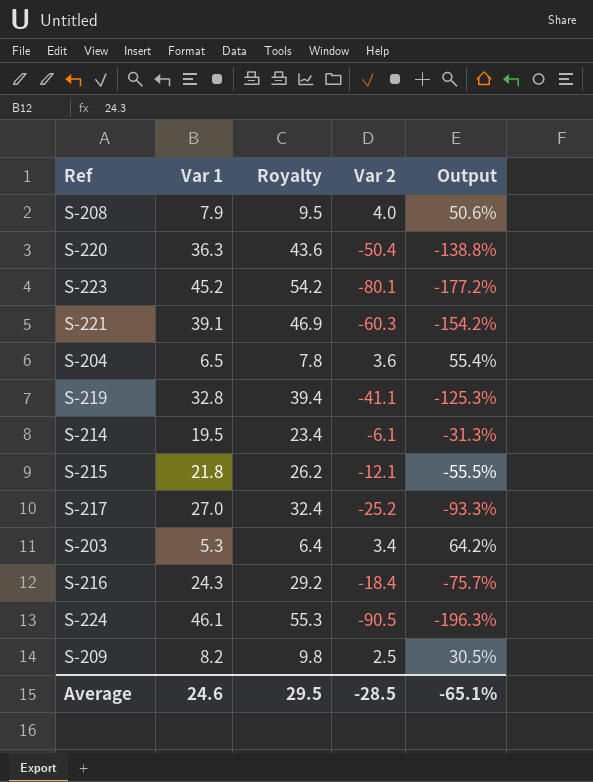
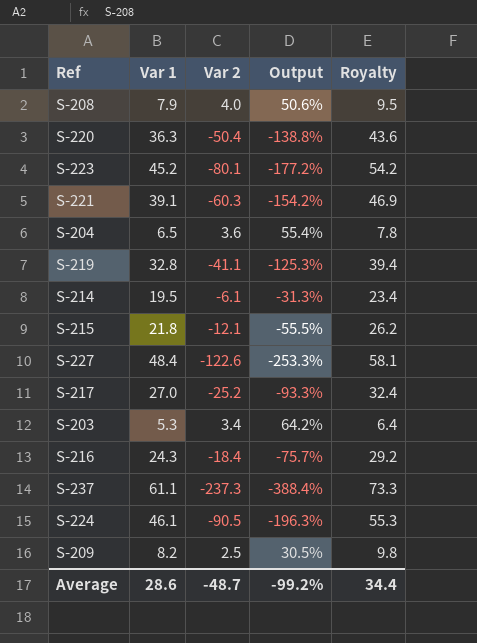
column Royalty | position: 3 -> 5
row S-227: none -> 48.4 | -122.6 | -253.3% | 58.1
row S-237: none -> 61.1 | -237.3 | -388.4% | 73.3
Average | Var 1: 24.6 -> 28.6
Average | Var 2: -28.5 -> -48.7
Average | Output: -65.1% -> -99.2%
Average | Royalty: 29.5 -> 34.4

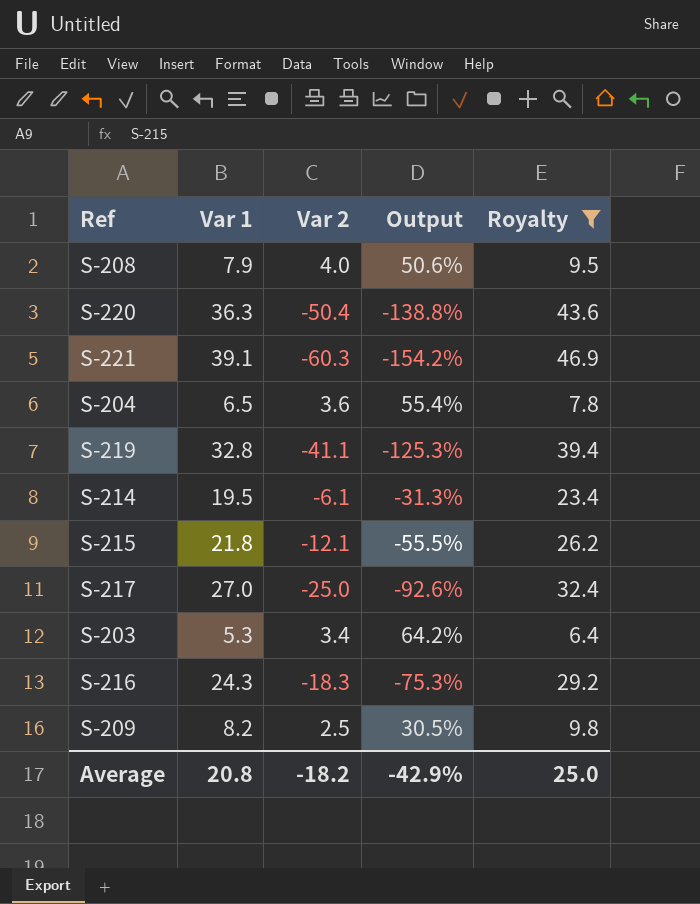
filter: none -> Royalty <= 46.9
S-217 | Var 2: -25.2 -> -25.0
S-217 | Output: -93.3% -> -92.6%
S-216 | Var 2: -18.4 -> -18.3
S-216 | Output: -75.7% -> -75.3%
Average | Var 1: 28.6 -> 20.8
Average | Var 2: -48.7 -> -18.2
Average | Output: -99.2% -> -42.9%
Average | Royalty: 34.4 -> 25.0

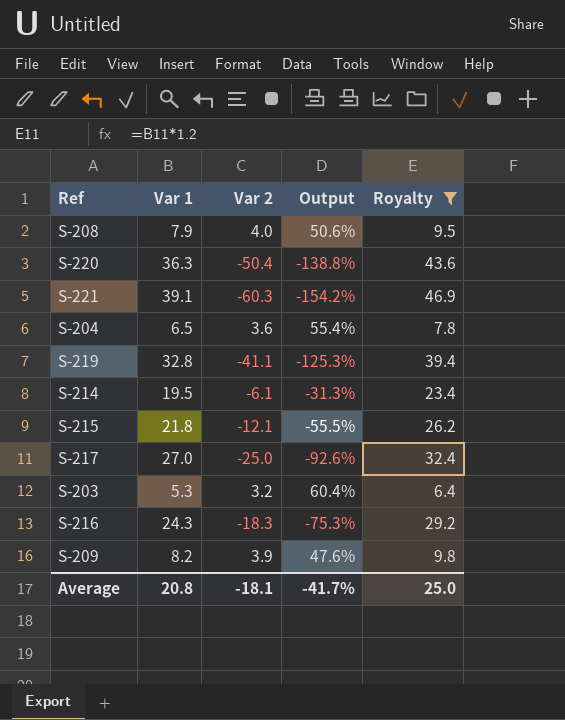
S-203 | Var 2: 3.4 -> 3.2
S-203 | Output: 64.2% -> 60.4%
S-209 | Var 2: 2.5 -> 3.9
S-209 | Output: 30.5% -> 47.6%
Average | Var 2: -18.2 -> -18.1
Average | Output: -42.9% -> -41.7%

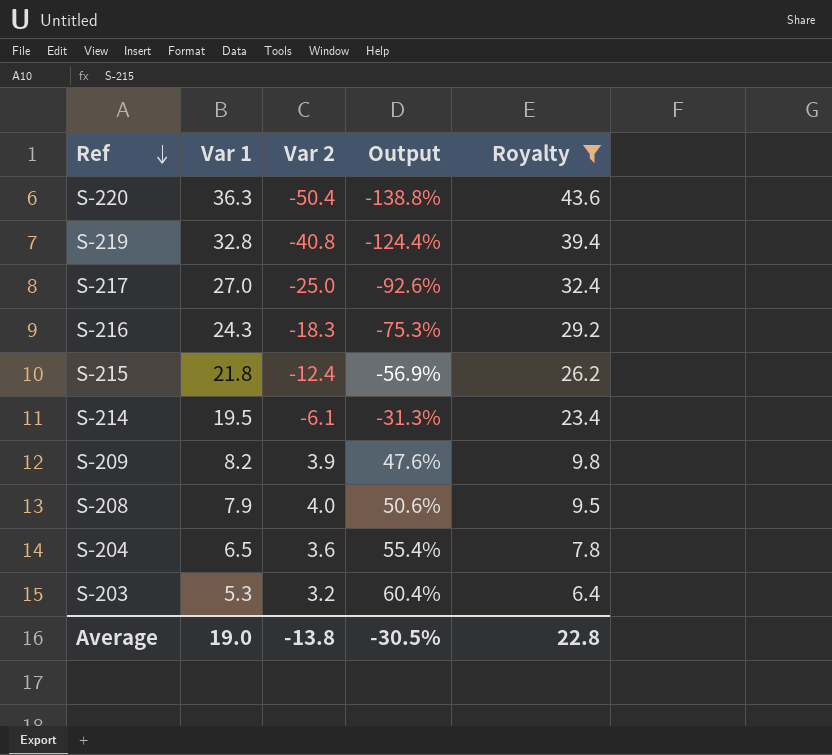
row order: none -> Ref descending
row S-221: 39.1 | -60.3 | -154.2% | 46.9 -> none
S-219 | Var 2: -41.1 -> -40.8
S-219 | Output: -125.3% -> -124.4%
S-215 | Var 2: -12.1 -> -12.4
S-215 | Output: -55.5% -> -56.9%
Average | Var 1: 20.8 -> 19.0
Average | Var 2: -18.1 -> -13.8
Average | Output: -41.7% -> -30.5%
Average | Royalty: 25.0 -> 22.8

